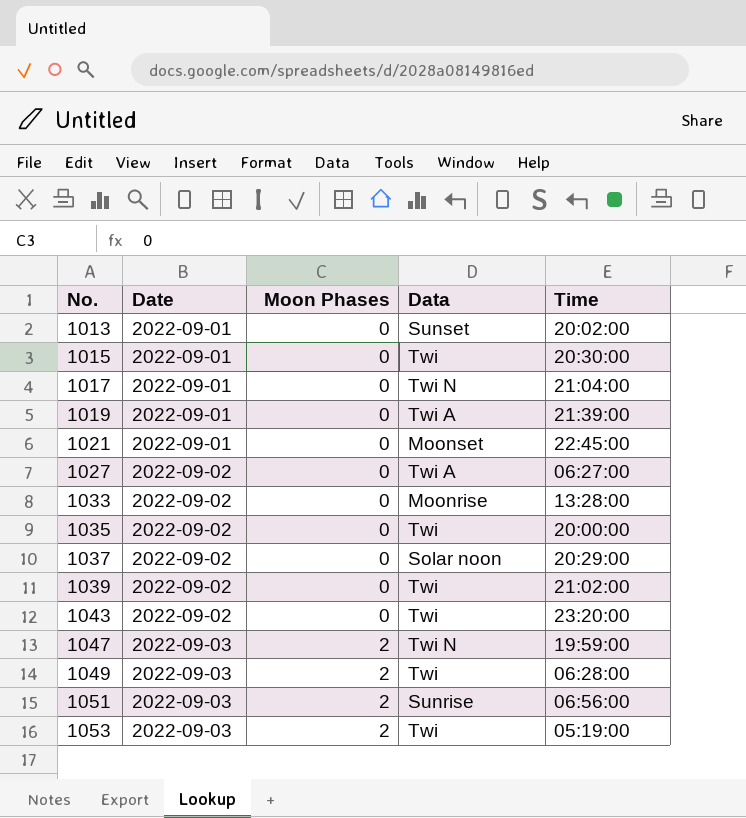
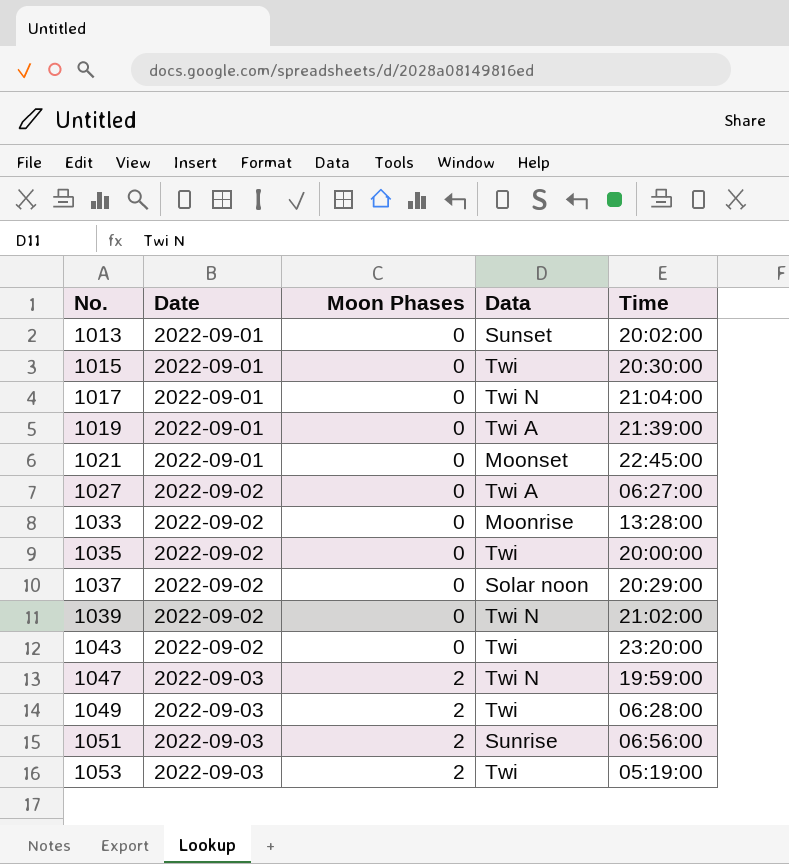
1039 | Data: Twi -> Twi N

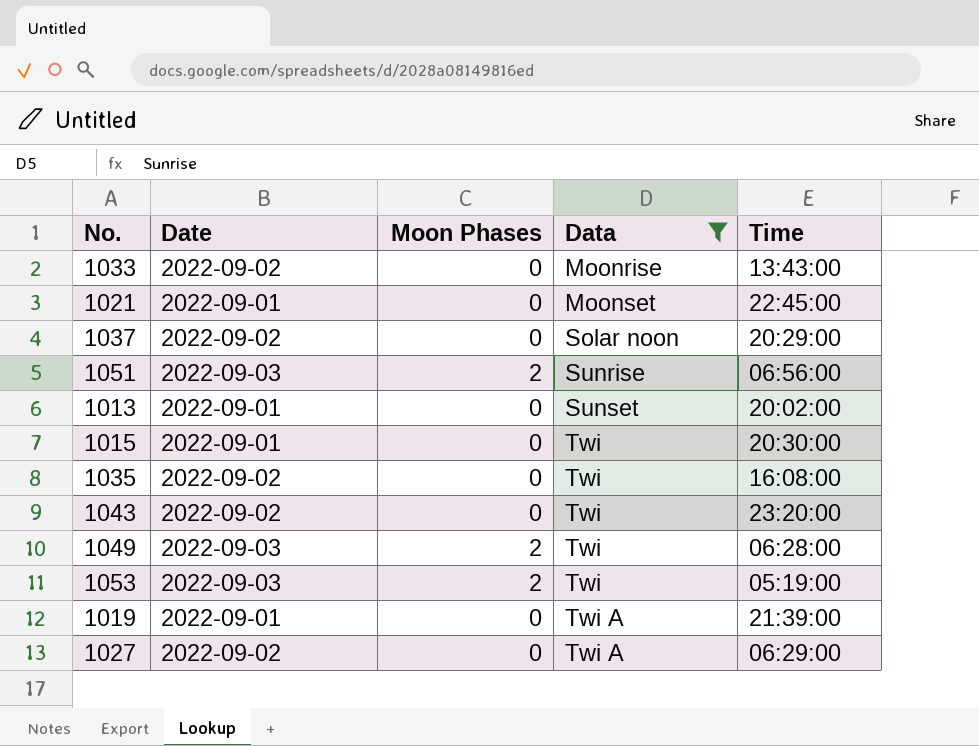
filter: none -> Data != Twi N
row order: No. ascending -> Data ascending
1033 | Time: 13:28:00 -> 13:43:00
1035 | Time: 20:00:00 -> 16:08:00
1027 | Time: 06:27:00 -> 06:29:00

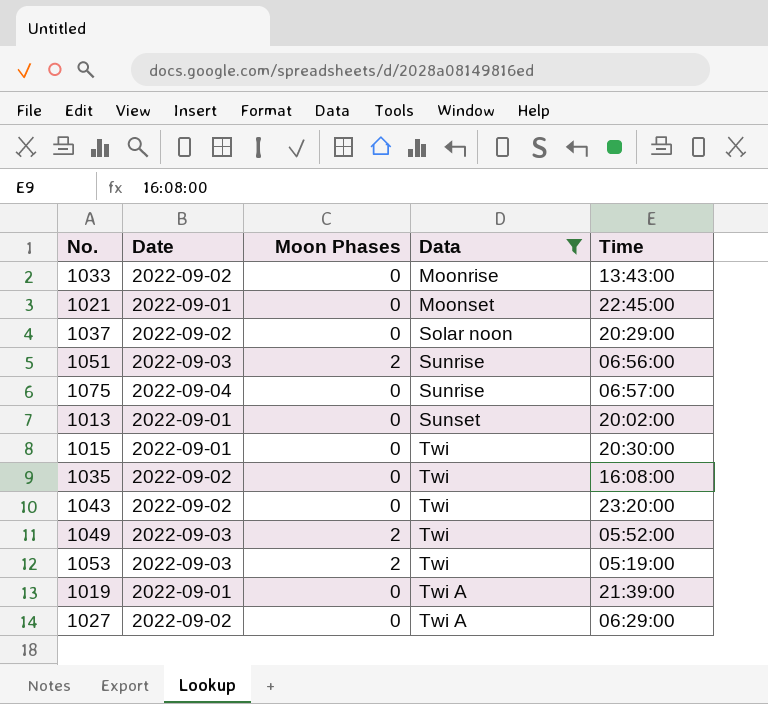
row 1075: none -> 2022-09-04 | 0 | Sunrise | 06:57:00
1049 | Time: 06:28:00 -> 05:52:00

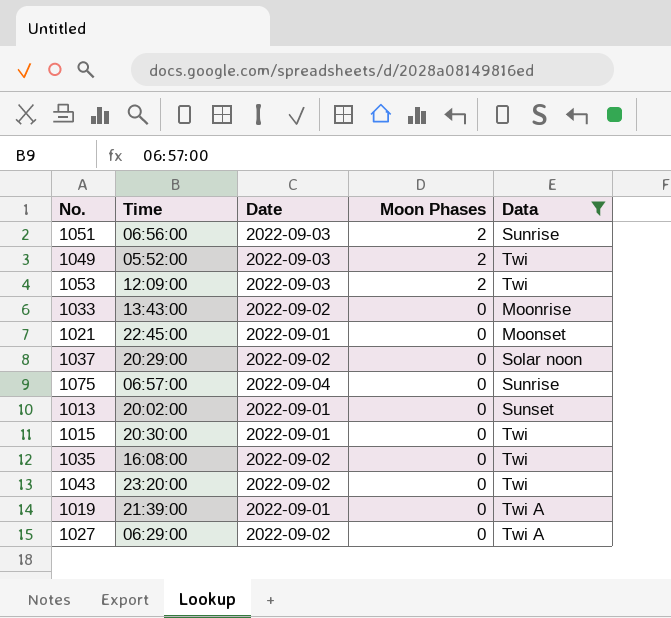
row order: Data ascending -> Moon Phases descending
column Time | position: 5 -> 2
1053 | Time: 05:19:00 -> 12:09:00

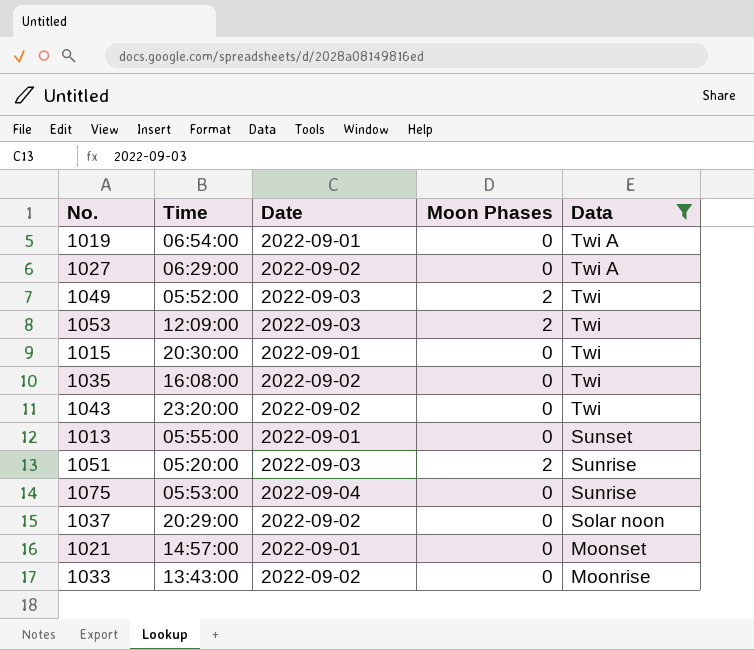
row order: Moon Phases descending -> Data descending
1019 | Time: 21:39:00 -> 06:54:00
1013 | Time: 20:02:00 -> 05:55:00
1051 | Time: 06:56:00 -> 05:20:00
1075 | Time: 06:57:00 -> 05:53:00
1021 | Time: 22:45:00 -> 14:57:00

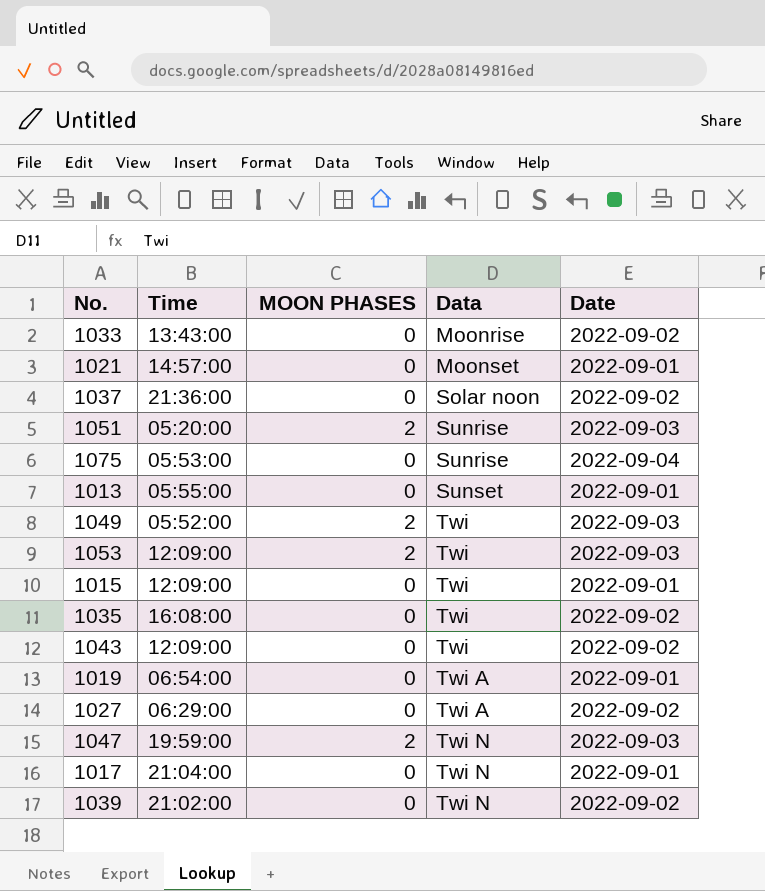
filter: Data != Twi N -> none
row order: Data descending -> Data ascending
column name: Moon Phases -> MOON PHASES
column Date | position: 3 -> 5
1037 | Time: 20:29:00 -> 21:36:00
1015 | Time: 20:30:00 -> 12:09:00
1043 | Time: 23:20:00 -> 12:09:00

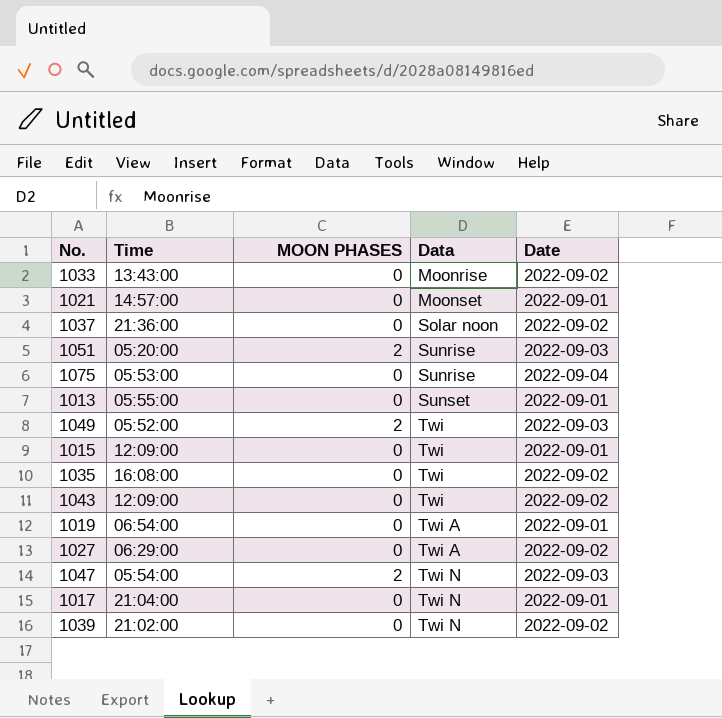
row 1053: 12:09:00 | 2 | Twi | 2022-09-03 -> none
1047 | Time: 19:59:00 -> 05:54:00

